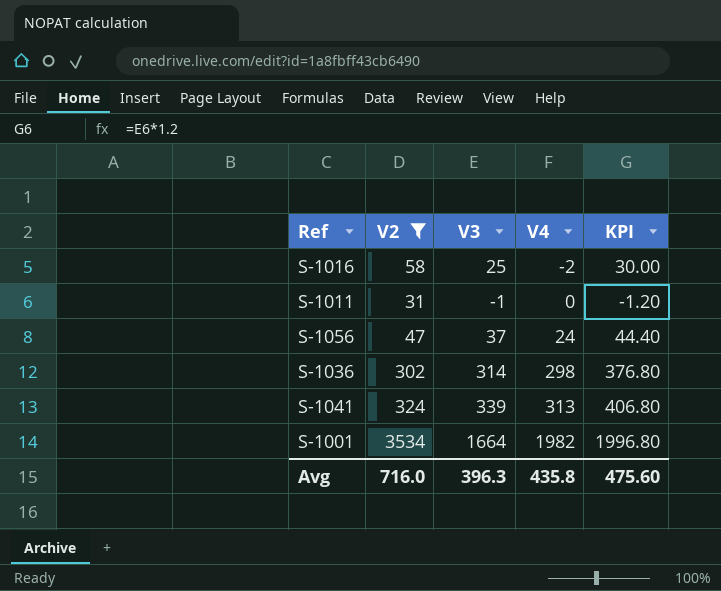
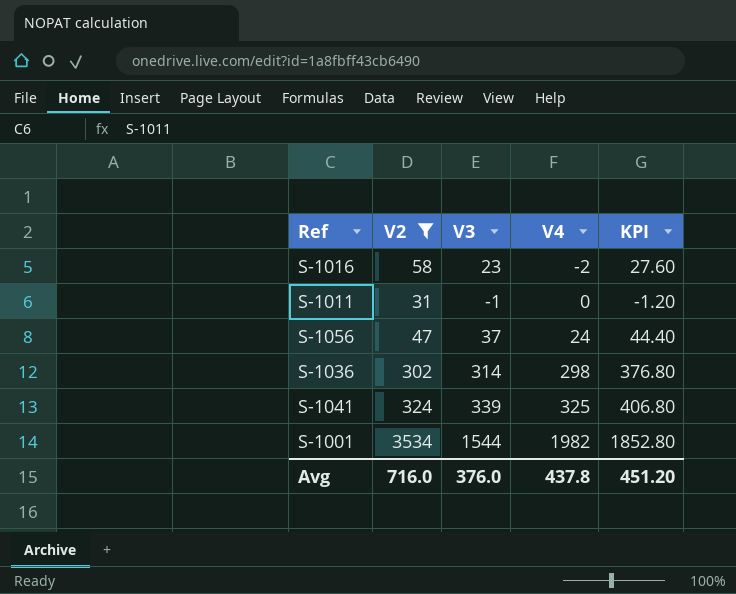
S-1016 | V3: 25 -> 23
S-1016 | KPI: 30.00 -> 27.60
S-1041 | V4: 313 -> 325
S-1001 | V3: 1664 -> 1544
S-1001 | KPI: 1996.80 -> 1852.80
Avg | V3: 396.3 -> 376.0
Avg | V4: 435.8 -> 437.8
Avg | KPI: 475.60 -> 451.20

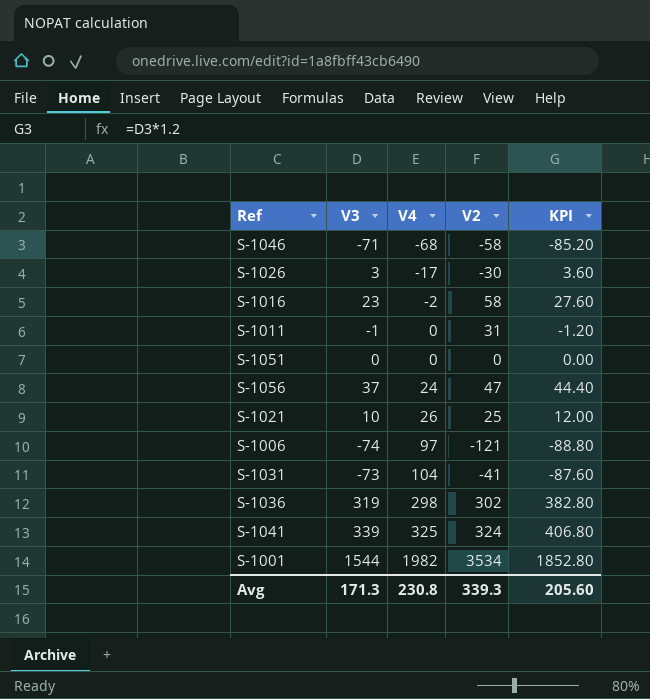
filter: V2 >= 31 -> none
column V2 | position: 2 -> 4
S-1036 | V3: 314 -> 319
S-1036 | KPI: 376.80 -> 382.80
Avg | V3: 376.0 -> 171.3
Avg | V4: 437.8 -> 230.8
Avg | V2: 716.0 -> 339.3
Avg | KPI: 451.20 -> 205.60

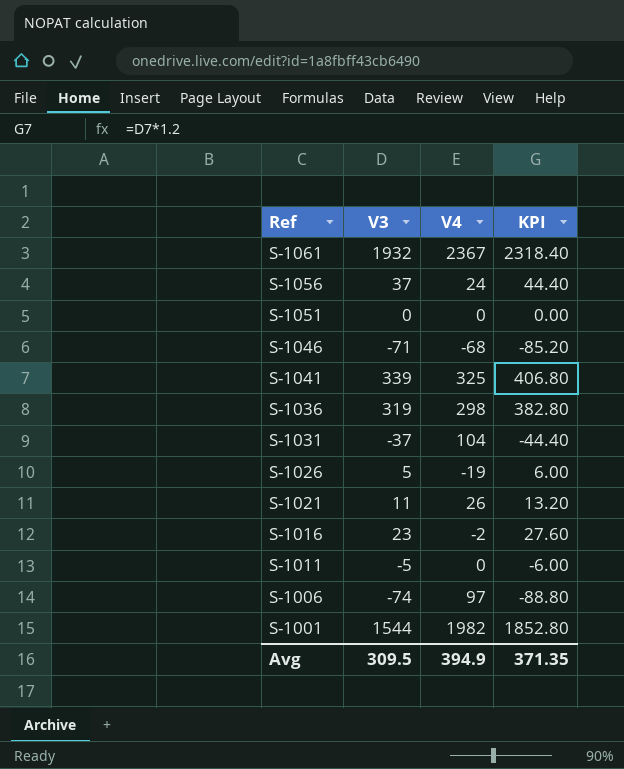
row order: V4 ascending -> Ref descending
column V2 | position: 4 -> none
row S-1061: none -> 1932 | 2367 | 2318.40
S-1031 | V3: -73 -> -37
S-1031 | KPI: -87.60 -> -44.40
S-1026 | V3: 3 -> 5
S-1026 | V4: -17 -> -19
S-1026 | KPI: 3.60 -> 6.00
S-1021 | V3: 10 -> 11
S-1021 | KPI: 12.00 -> 13.20
S-1011 | V3: -1 -> -5
S-1011 | KPI: -1.20 -> -6.00
Avg | V3: 171.3 -> 309.5
Avg | V4: 230.8 -> 394.9
Avg | KPI: 205.60 -> 371.35

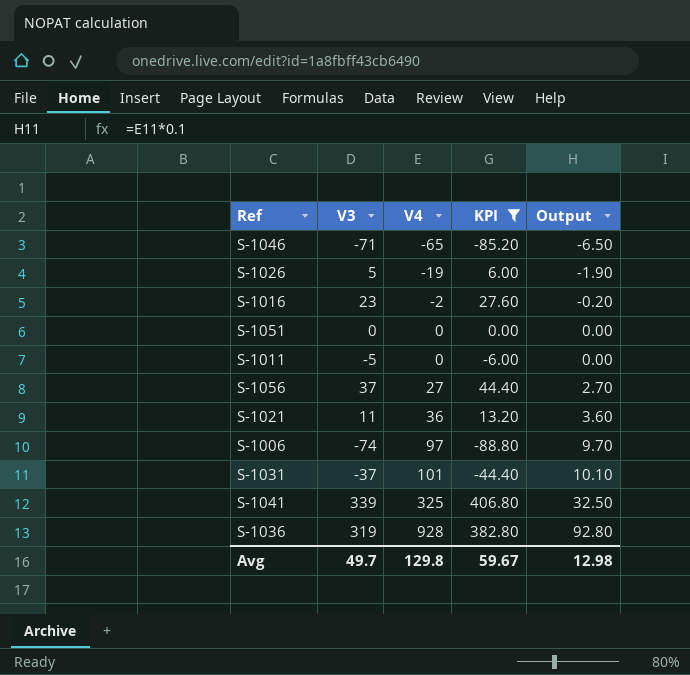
filter: none -> KPI <= 406.80
row order: Ref descending -> V4 ascending
column Output | formula: none -> [V4] * 0.1
S-1046 | V4: -68 -> -65
S-1056 | V4: 24 -> 27
S-1021 | V4: 26 -> 36
S-1031 | V4: 104 -> 101
S-1036 | V4: 298 -> 928
Avg | V3: 309.5 -> 49.7
Avg | V4: 394.9 -> 129.8
Avg | KPI: 371.35 -> 59.67

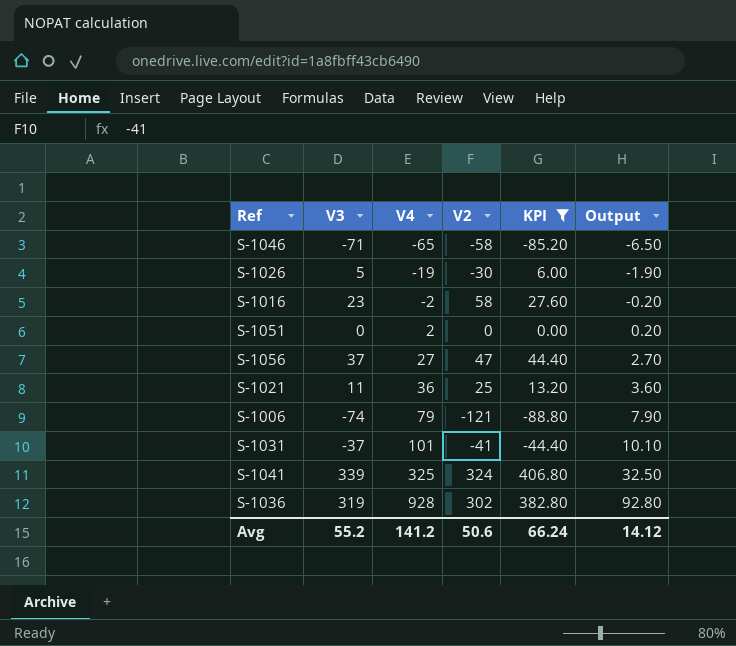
column V2 | position: none -> 4
row S-1011: -5 | 0 | -6.00 | 0.00 -> none
S-1051 | V4: 0 -> 2
S-1051 | Output: 0.00 -> 0.20
S-1006 | V4: 97 -> 79
S-1006 | Output: 9.70 -> 7.90
Avg | V3: 49.7 -> 55.2
Avg | V4: 129.8 -> 141.2
Avg | KPI: 59.67 -> 66.24
Avg | Output: 12.98 -> 14.12

